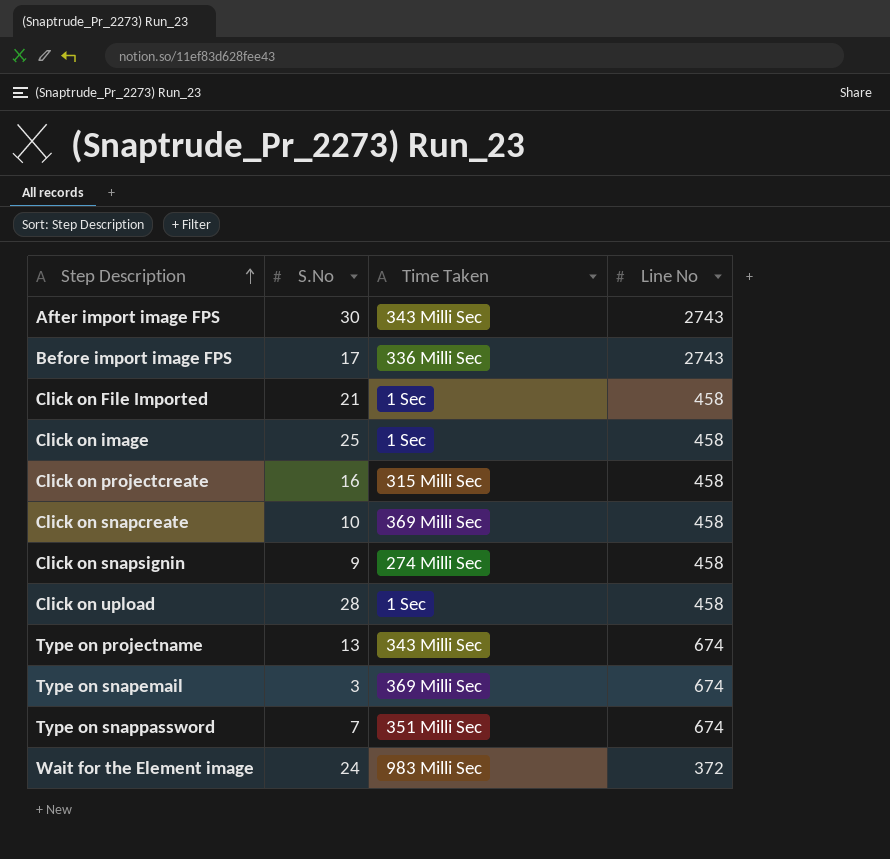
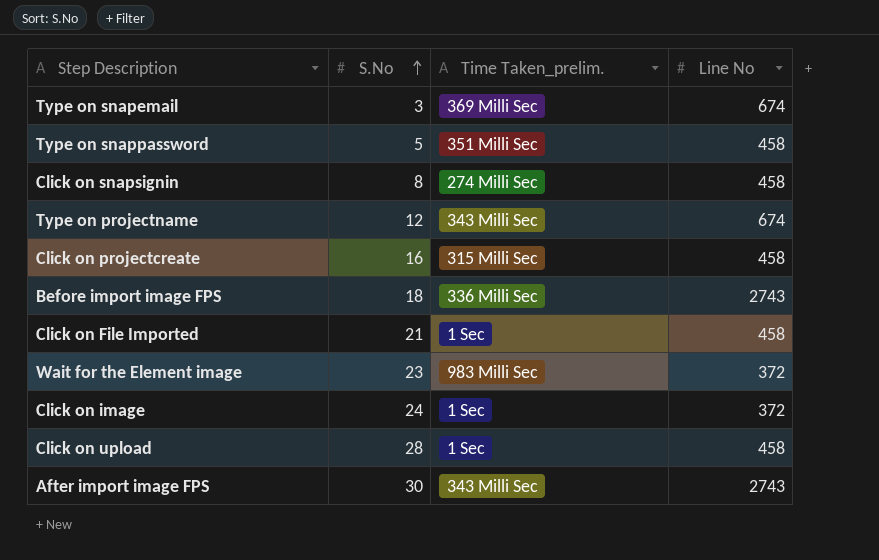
row order: Step Description ascending -> S.No ascending
column name: Time Taken -> Time Taken_prelim.
row Click on snapcreate: 10 | 369 Milli Sec | 458 -> none
Type on snappassword | S.No: 7 -> 5
Type on snappassword | Line No: 674 -> 458
Click on snapsignin | S.No: 9 -> 8
Type on projectname | S.No: 13 -> 12
Before import image FPS | S.No: 17 -> 18
Wait for the Element image | S.No: 24 -> 23
Click on image | S.No: 25 -> 24
Click on image | Line No: 458 -> 372

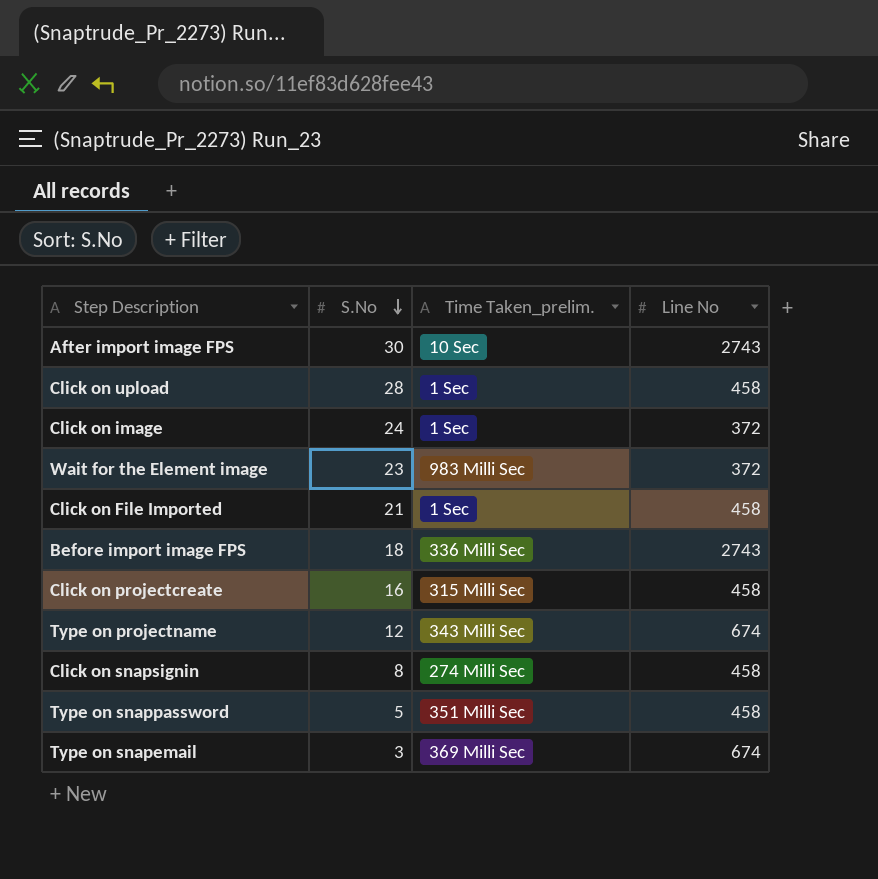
row order: S.No ascending -> S.No descending
After import image FPS | Time Taken_prelim.: 343 Milli Sec -> 10 Sec

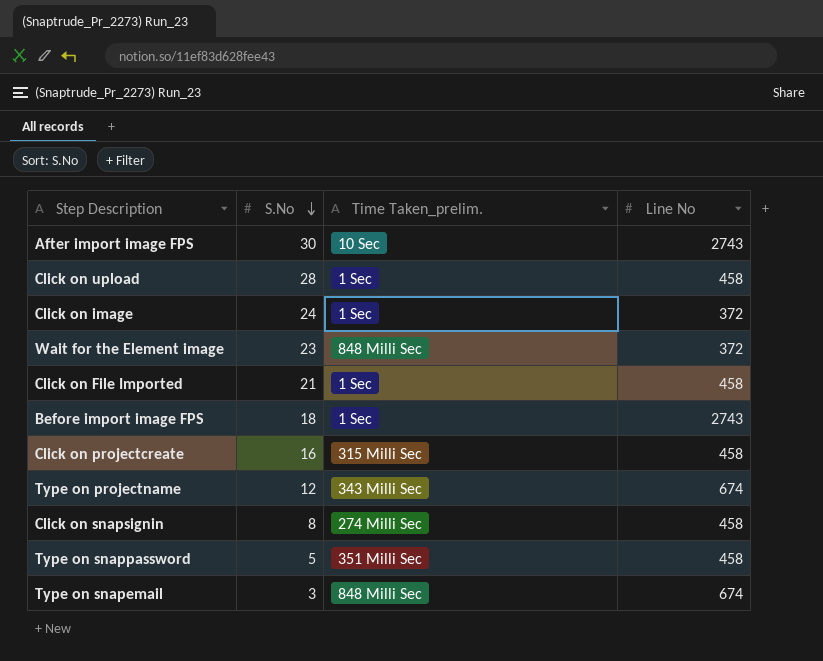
Wait for the Element image | Time Taken_prelim.: 983 Milli Sec -> 848 Milli Sec
Before import image FPS | Time Taken_prelim.: 336 Milli Sec -> 1 Sec
Type on snapemail | Time Taken_prelim.: 369 Milli Sec -> 848 Milli Sec

